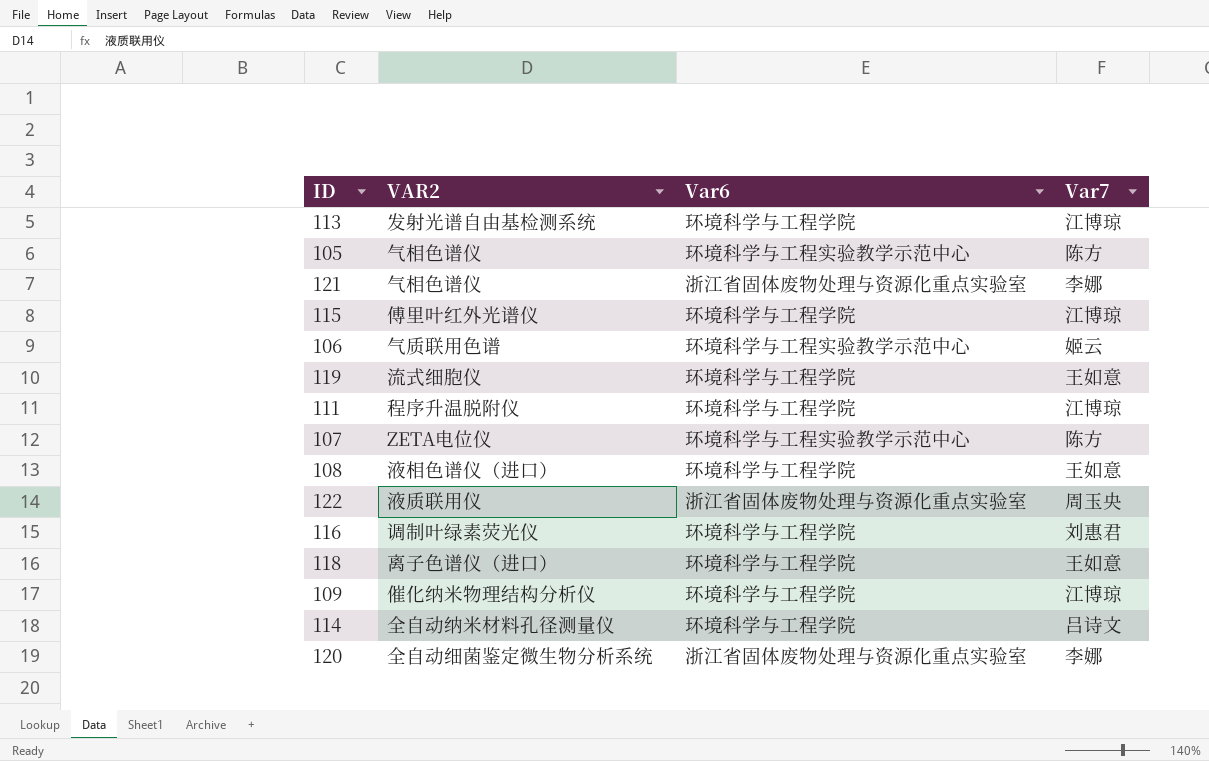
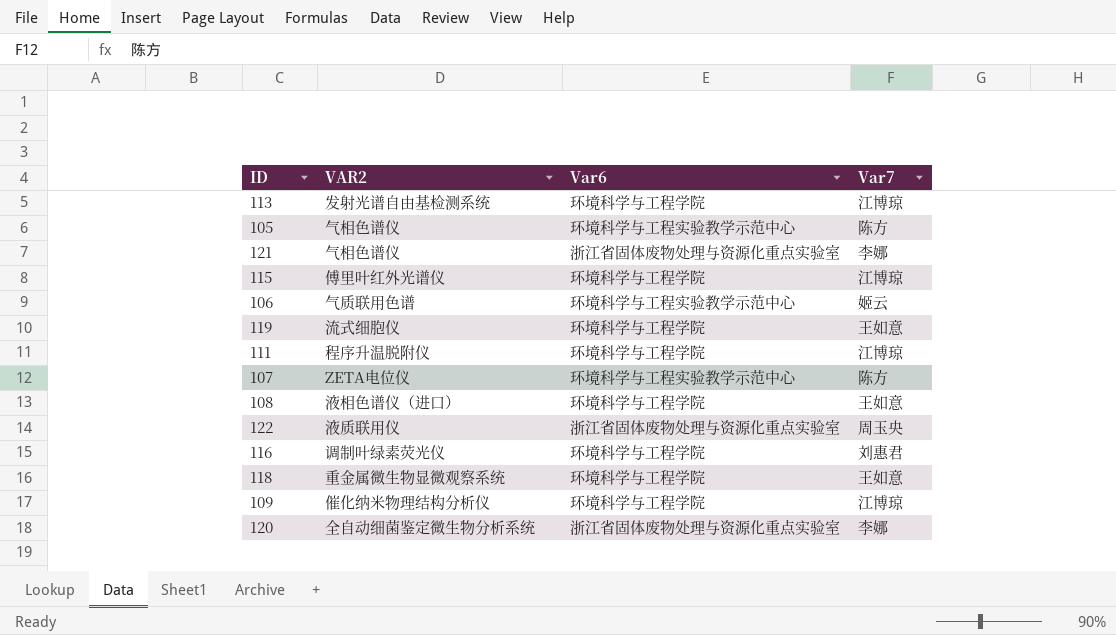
row 114: 全自动纳米材料孔径测量仪 | 环境科学与工程学院 | 吕诗文 -> none
118 | VAR2: 离子色谱仪（进口） -> 重金属微生物显微观察系统

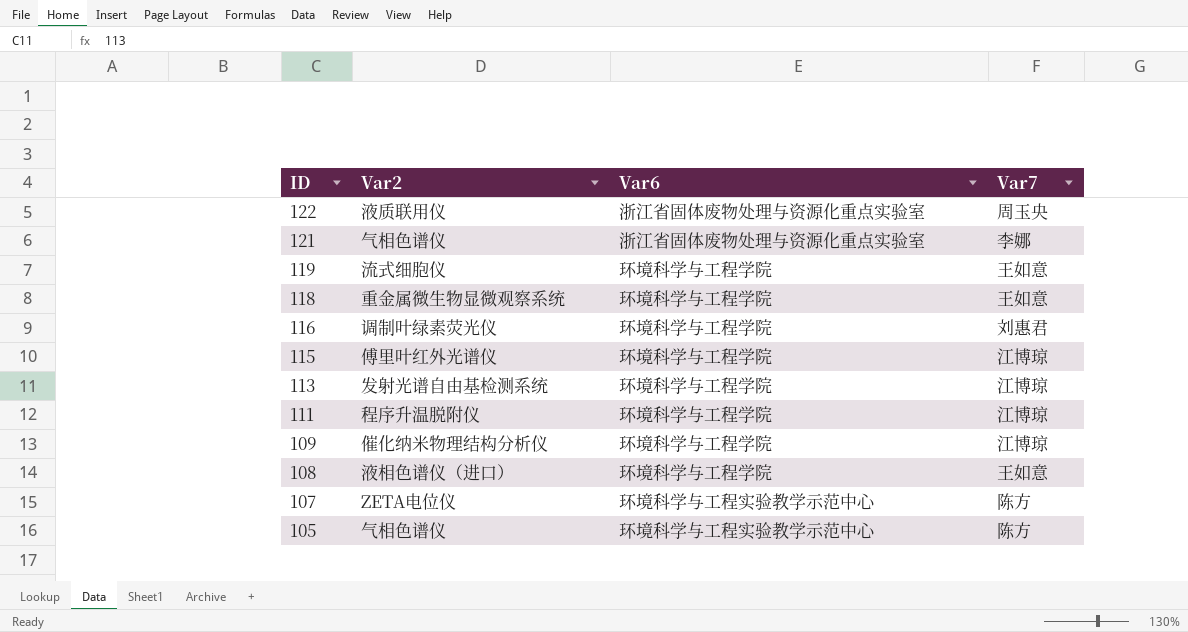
row order: none -> ID descending
column name: VAR2 -> Var2
row 106: 气质联用色谱 | 环境科学与工程实验教学示范中心 | 姬云 -> none
row 120: 全自动细菌鉴定微生物分析系统 | 浙江省固体废物处理与资源化重点实验室 | 李娜 -> none

